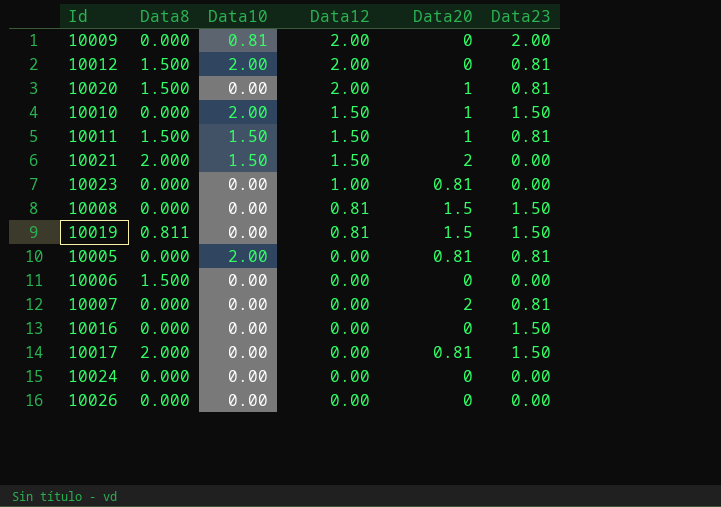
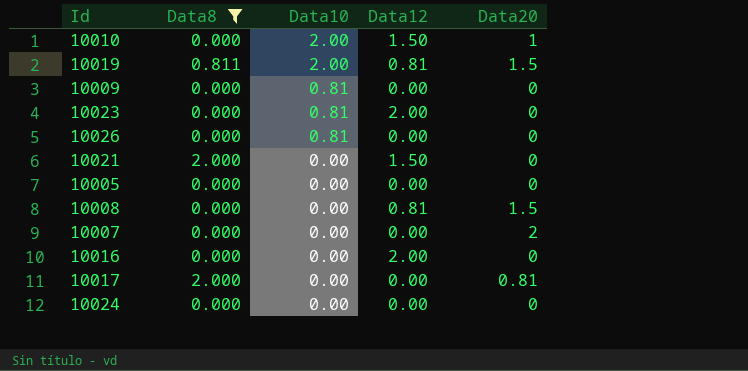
filter: none -> Data8 != 1.500
row order: Data12 descending -> Data10 descending
column Data23 | position: 6 -> none
10019 | Data10: 0.00 -> 2.00
10009 | Data12: 2.00 -> 0.00
10023 | Data10: 0.00 -> 0.81
10023 | Data12: 1.00 -> 2.00
10023 | Data20: 0.81 -> 0
10026 | Data10: 0.00 -> 0.81
10021 | Data10: 1.50 -> 0.00
10021 | Data20: 2 -> 0
10005 | Data10: 2.00 -> 0.00
10005 | Data20: 0.81 -> 0
10016 | Data12: 0.00 -> 2.00

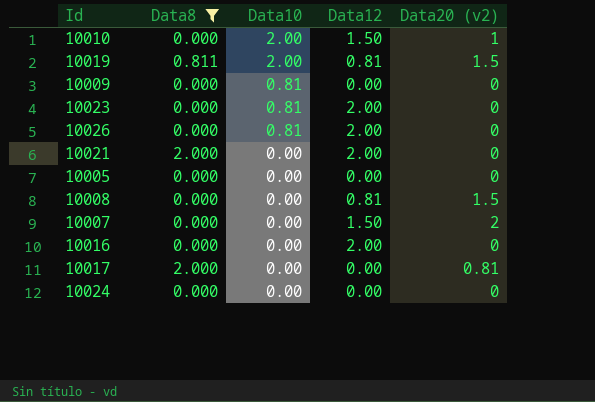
column name: Data20 -> Data20 (v2)
10026 | Data12: 0.00 -> 2.00
10021 | Data12: 1.50 -> 2.00
10007 | Data12: 0.00 -> 1.50

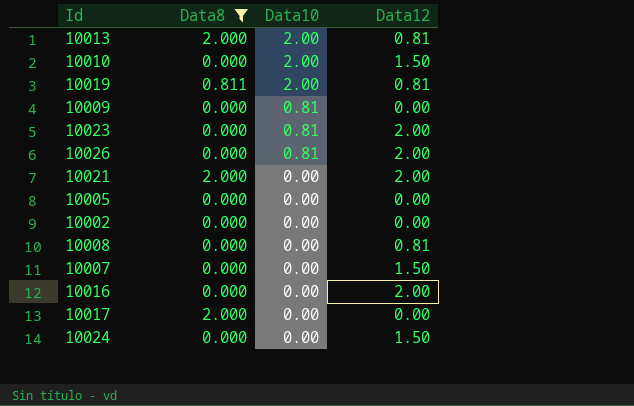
column Data20 (v2) | position: 5 -> none
row 10013: none -> 2.000 | 2.00 | 0.81
row 10002: none -> 0.000 | 0.00 | 0.00
10024 | Data12: 0.00 -> 1.50

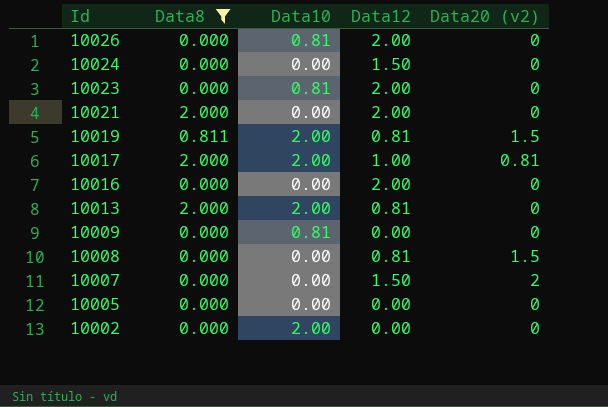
row order: Data10 descending -> Id descending
column Data20 (v2) | position: none -> 5
row 10010: 0.000 | 2.00 | 1.50 -> none
10017 | Data10: 0.00 -> 2.00
10017 | Data12: 0.00 -> 1.00
10002 | Data10: 0.00 -> 2.00

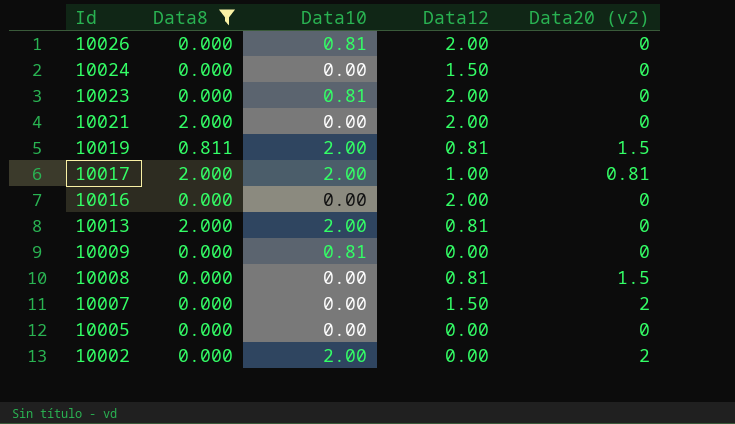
10002 | Data20 (v2): 0 -> 2

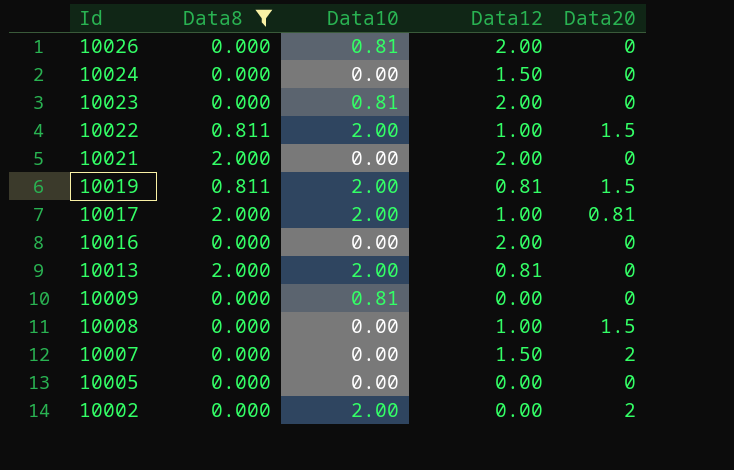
column name: Data20 (v2) -> Data20
row 10022: none -> 0.811 | 2.00 | 1.00 | 1.5
10008 | Data12: 0.81 -> 1.00

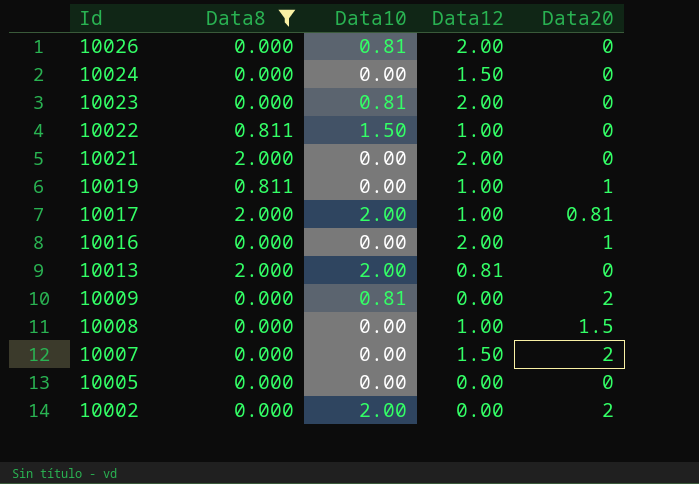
10022 | Data10: 2.00 -> 1.50
10022 | Data20: 1.5 -> 0
10019 | Data10: 2.00 -> 0.00
10019 | Data12: 0.81 -> 1.00
10019 | Data20: 1.5 -> 1
10016 | Data20: 0 -> 1
10009 | Data20: 0 -> 2

